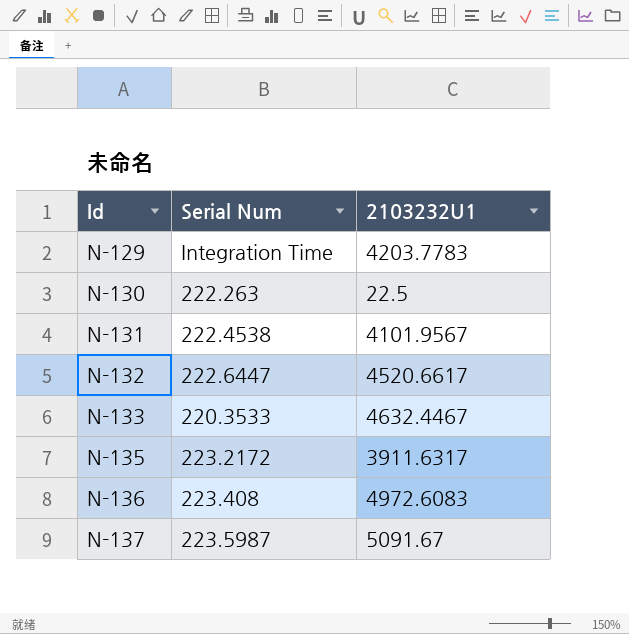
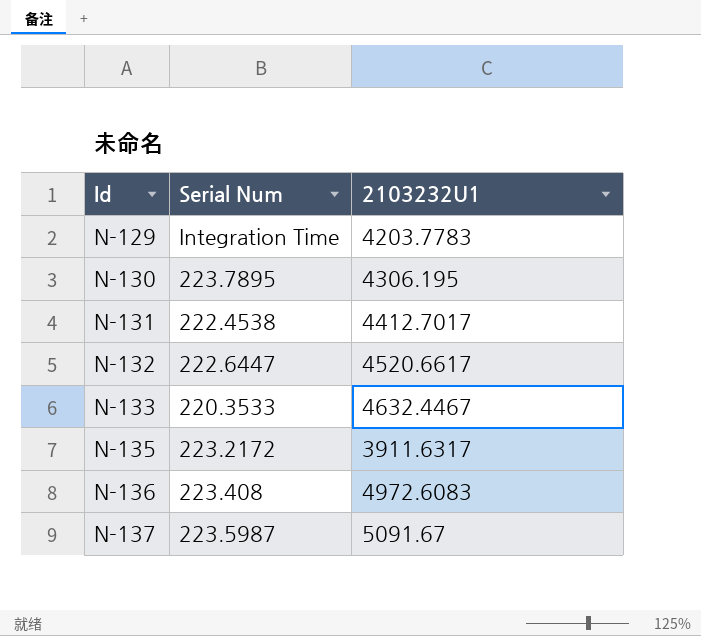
N-130 | Serial Num: 222.263 -> 223.7895
N-130 | 2103232U1: 22.5 -> 4306.195
N-131 | 2103232U1: 4101.9567 -> 4412.7017

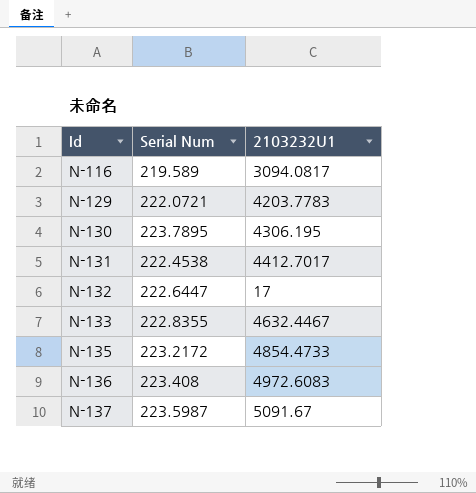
row N-116: none -> 219.589 | 3094.0817
N-129 | Serial Num: Integration Time -> 222.0721
N-132 | 2103232U1: 4520.6617 -> 17
N-133 | Serial Num: 220.3533 -> 222.8355
N-135 | 2103232U1: 3911.6317 -> 4854.4733

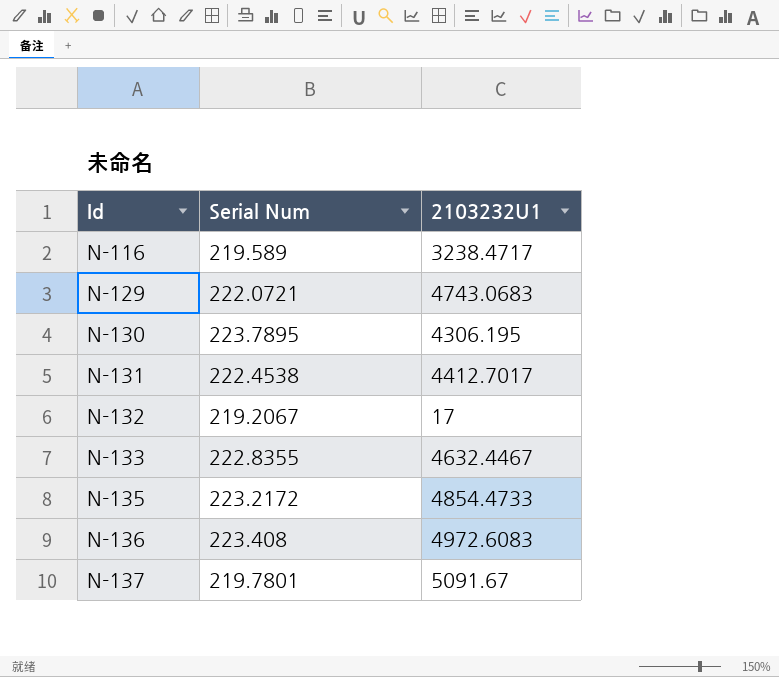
N-116 | 2103232U1: 3094.0817 -> 3238.4717
N-129 | 2103232U1: 4203.7783 -> 4743.0683
N-132 | Serial Num: 222.6447 -> 219.2067
N-137 | Serial Num: 223.5987 -> 219.7801

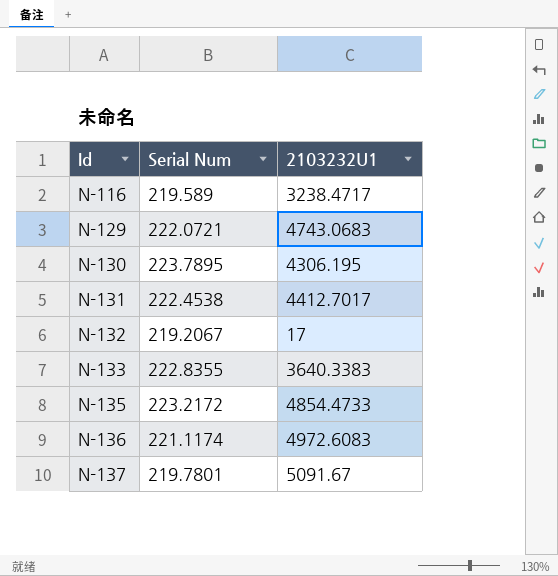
N-133 | 2103232U1: 4632.4467 -> 3640.3383
N-136 | Serial Num: 223.408 -> 221.1174

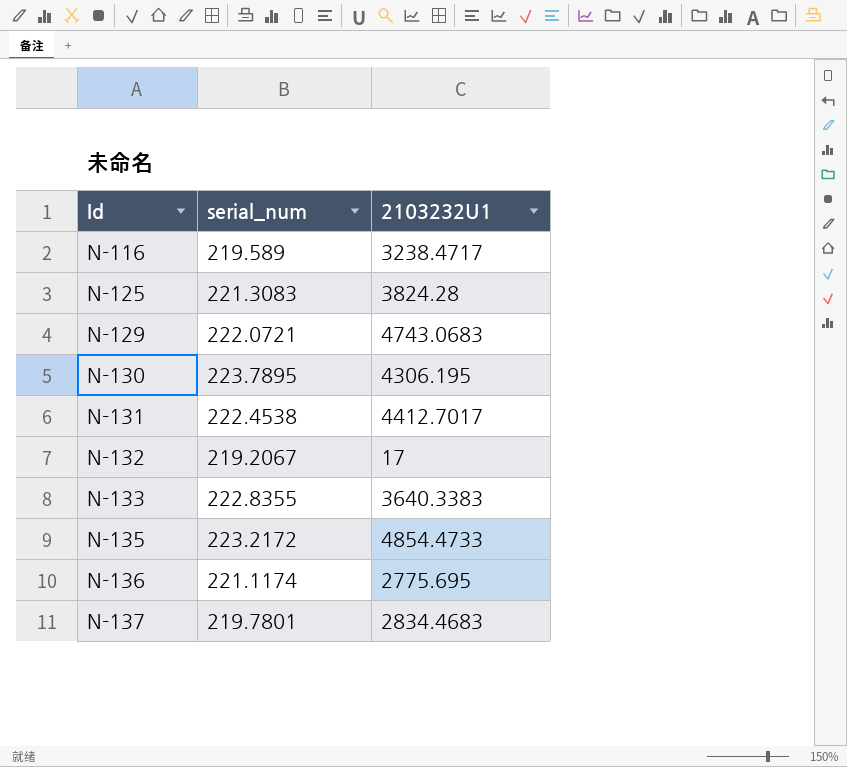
column name: Serial Num -> serial_num
row N-125: none -> 221.3083 | 3824.28
N-136 | 2103232U1: 4972.6083 -> 2775.695
N-137 | 2103232U1: 5091.67 -> 2834.4683

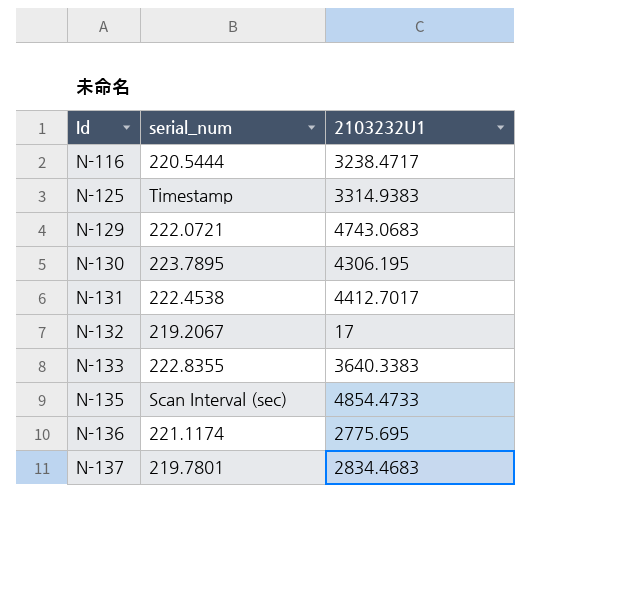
N-116 | serial_num: 219.589 -> 220.5444
N-125 | serial_num: 221.3083 -> Timestamp
N-125 | 2103232U1: 3824.28 -> 3314.9383
N-135 | serial_num: 223.2172 -> Scan Interval (sec)

